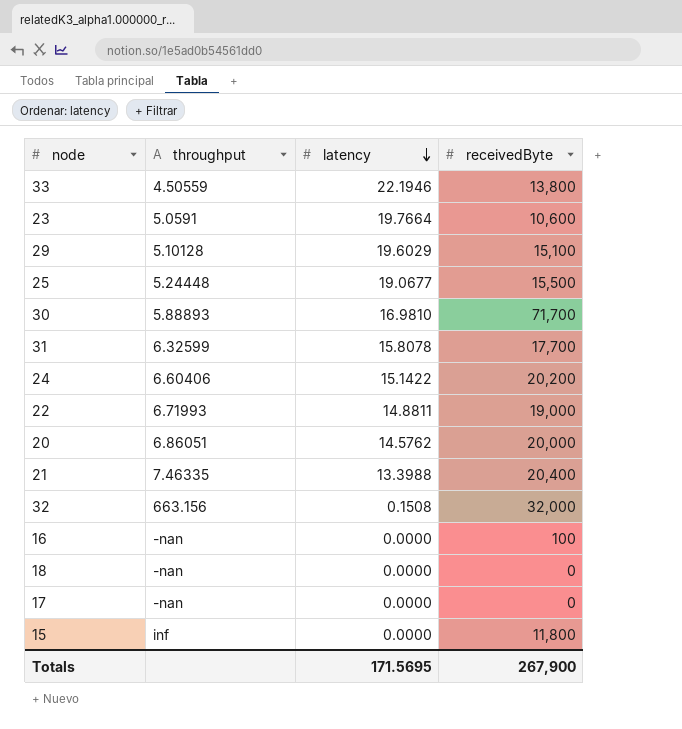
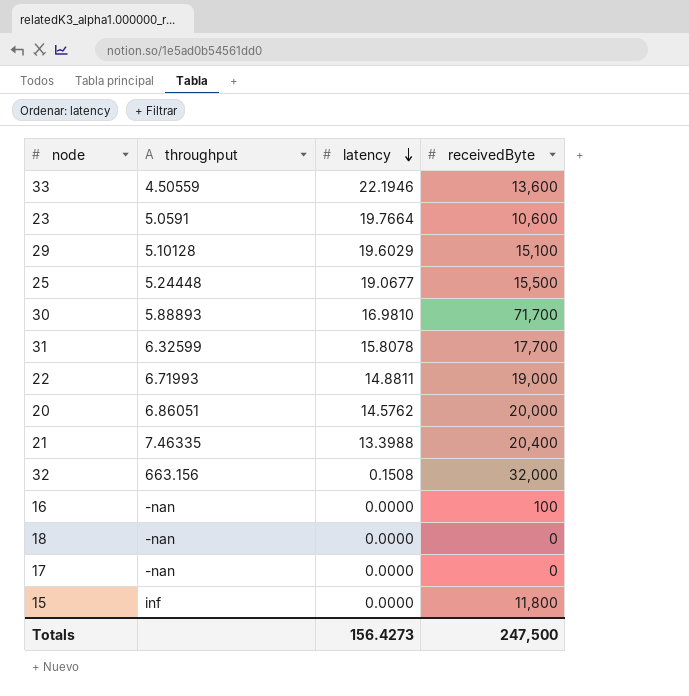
row 24: 6.60406 | 15.1422 | 20,200 -> none
33 | receivedByte: 13,800 -> 13,600
Totals | latency: 171.5695 -> 156.4273
Totals | receivedByte: 267,900 -> 247,500

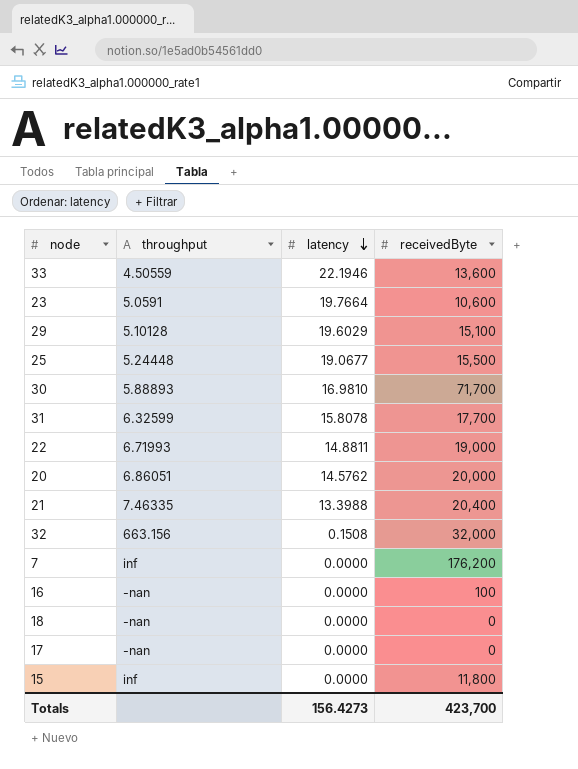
row 7: none -> inf | 0.0000 | 176,200
Totals | receivedByte: 247,500 -> 423,700

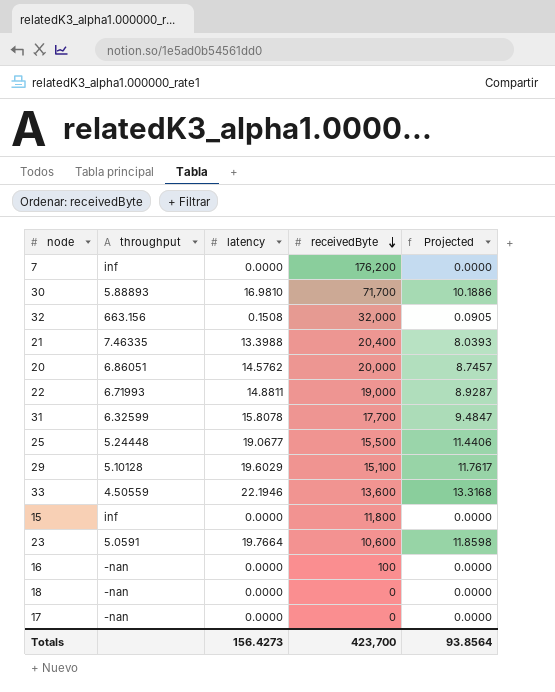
row order: latency descending -> receivedByte descending
column Projected | formula: none -> [latency] * 0.6

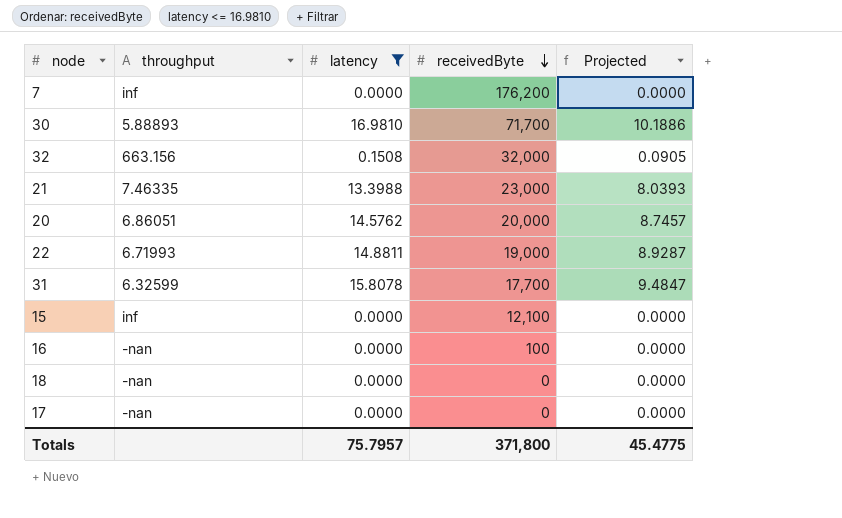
filter: none -> latency <= 16.9810
21 | receivedByte: 20,400 -> 23,000
15 | receivedByte: 11,800 -> 12,100
Totals | latency: 156.4273 -> 75.7957
Totals | receivedByte: 423,700 -> 371,800
Totals | Projected: 93.8564 -> 45.4775

